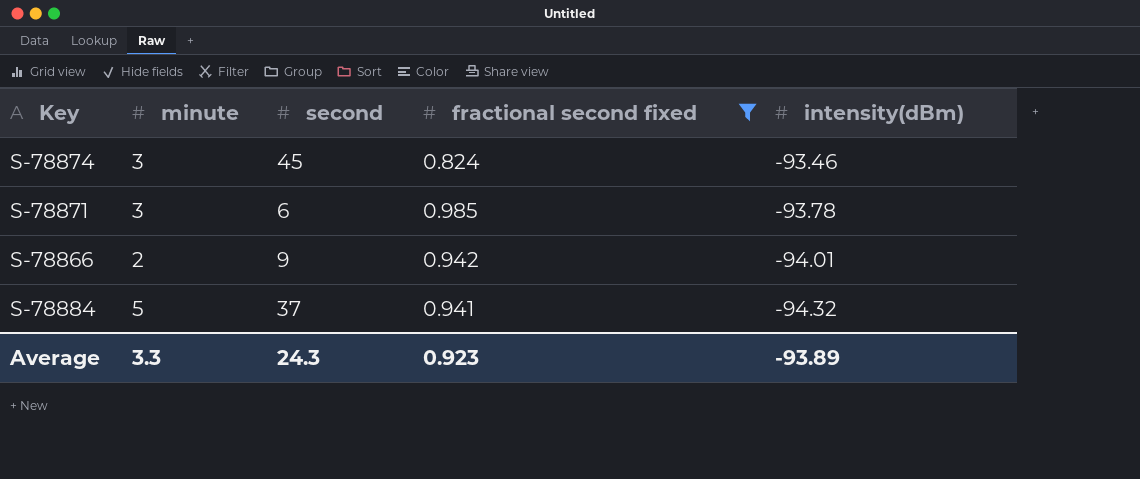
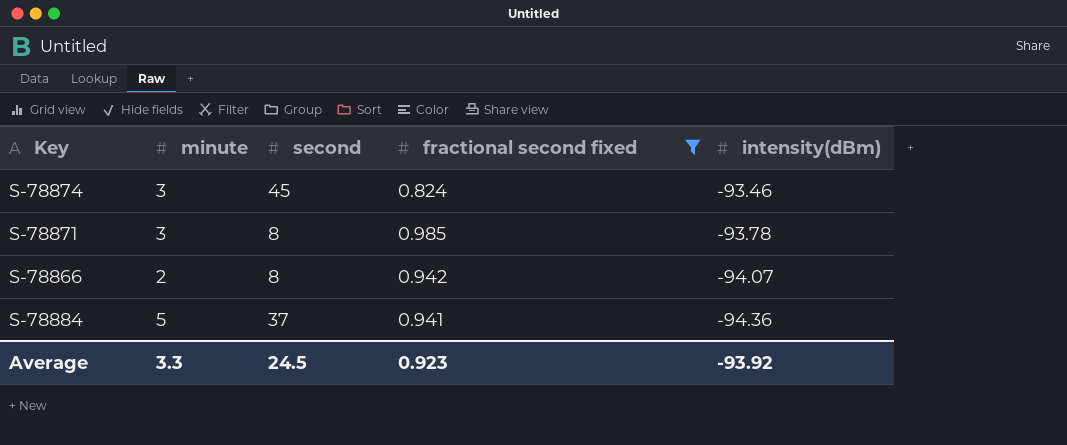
S-78871 | second: 6 -> 8
S-78866 | second: 9 -> 8
S-78866 | intensity(dBm): -94.01 -> -94.07
S-78884 | intensity(dBm): -94.32 -> -94.36
Average | second: 24.3 -> 24.5
Average | intensity(dBm): -93.89 -> -93.92

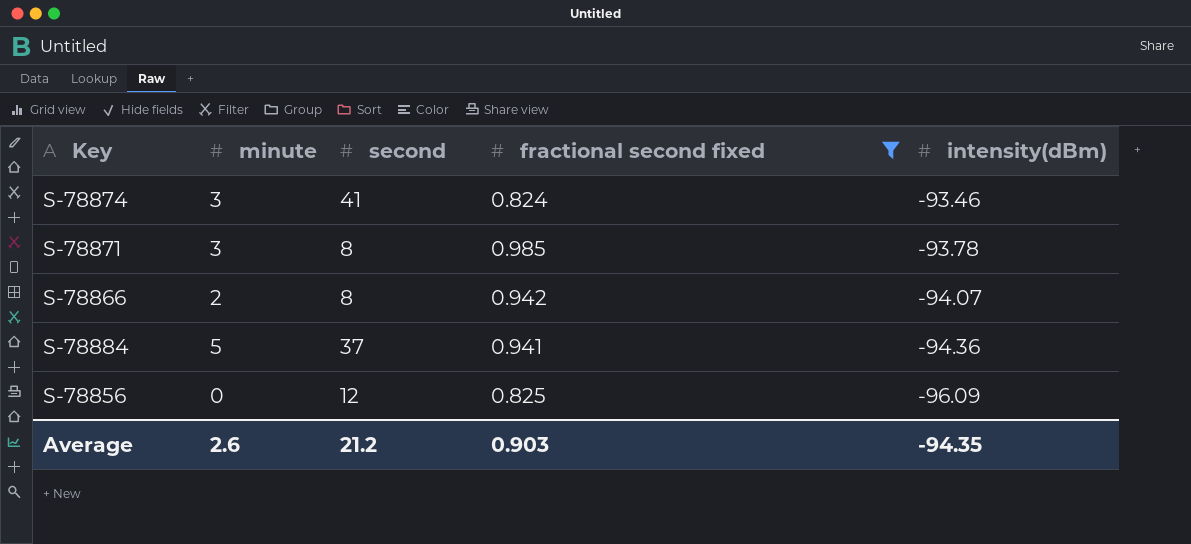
S-78874 | second: 45 -> 41
row S-78856: none -> 0 | 12 | 0.825 | -96.09
Average | minute: 3.3 -> 2.6
Average | second: 24.5 -> 21.2
Average | fractional second fixed: 0.923 -> 0.903
Average | intensity(dBm): -93.92 -> -94.35

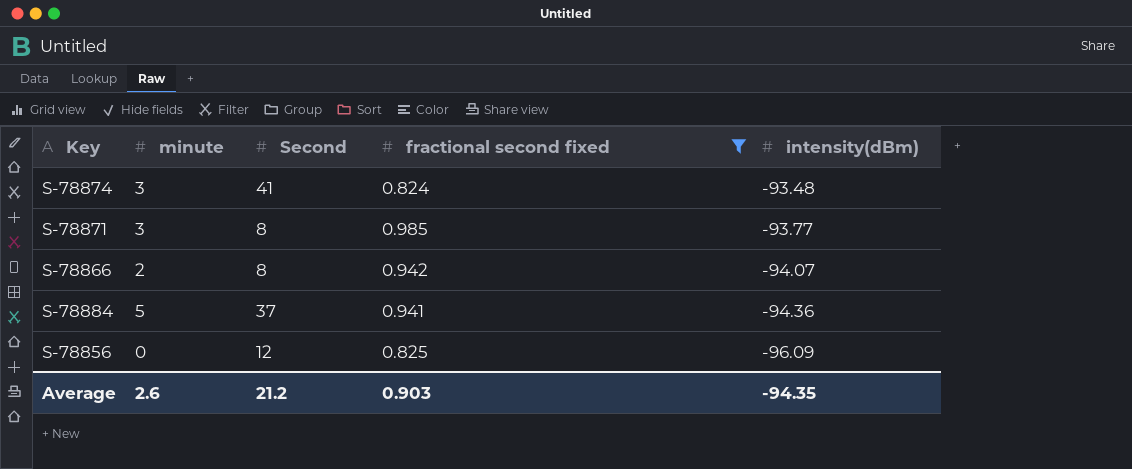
column name: second -> Second
S-78874 | intensity(dBm): -93.46 -> -93.48
S-78871 | intensity(dBm): -93.78 -> -93.77

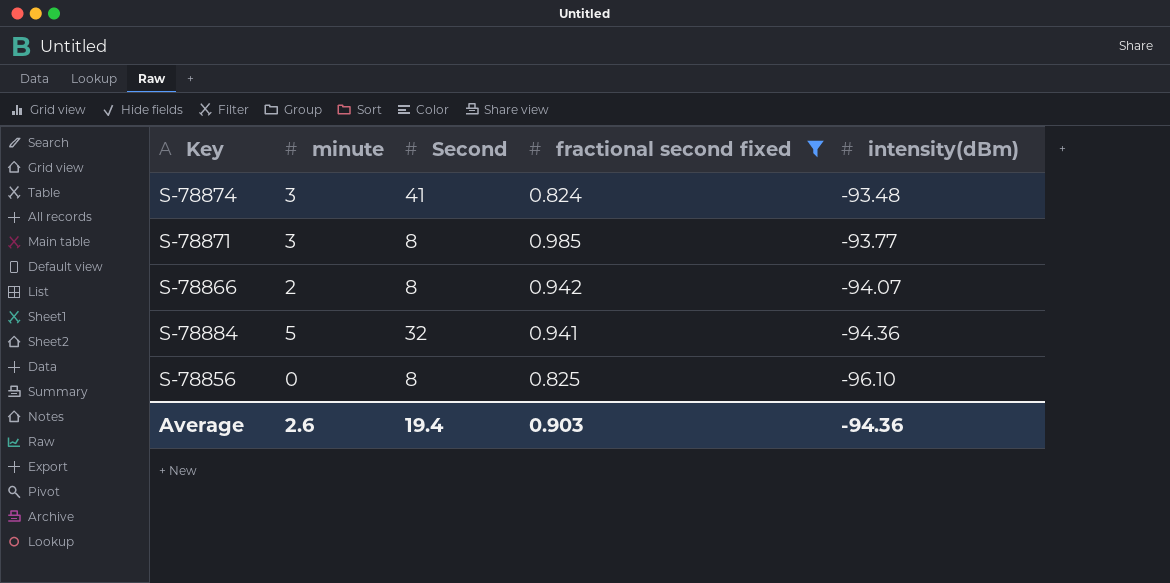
S-78884 | Second: 37 -> 32
S-78856 | Second: 12 -> 8
S-78856 | intensity(dBm): -96.09 -> -96.10
Average | Second: 21.2 -> 19.4
Average | intensity(dBm): -94.35 -> -94.36

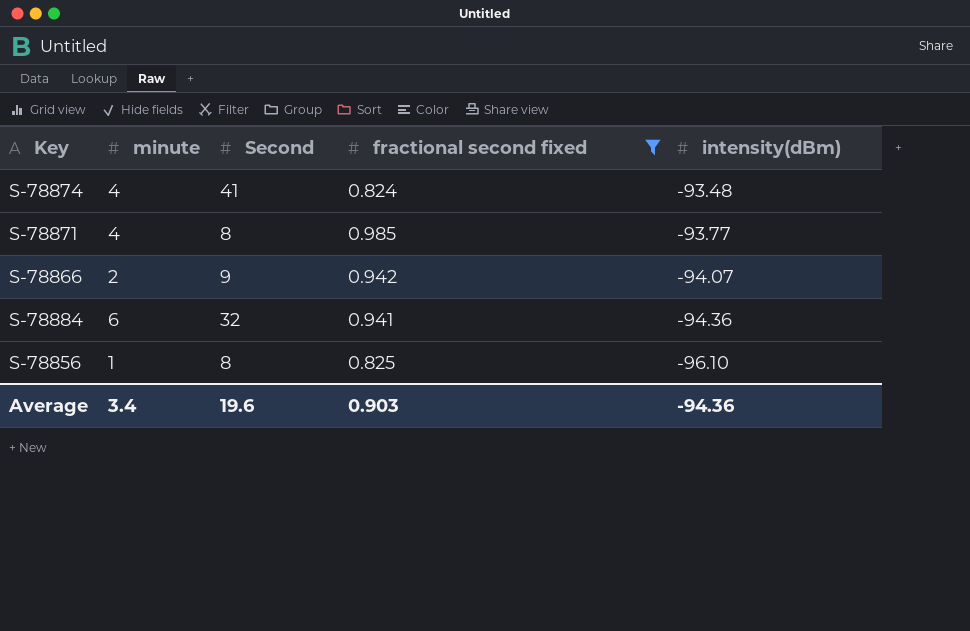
S-78874 | minute: 3 -> 4
S-78871 | minute: 3 -> 4
S-78866 | Second: 8 -> 9
S-78884 | minute: 5 -> 6
S-78856 | minute: 0 -> 1
Average | minute: 2.6 -> 3.4
Average | Second: 19.4 -> 19.6

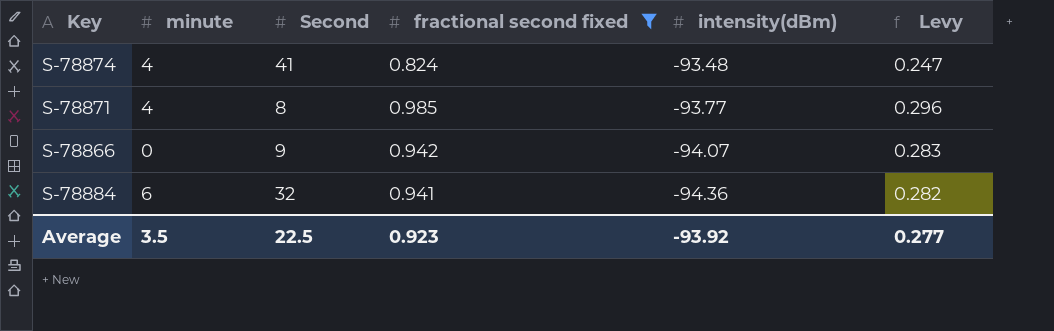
column Levy | formula: none -> [fractional second fixed] * 0.3
row S-78856: 1 | 8 | 0.825 | -96.10 -> none
S-78866 | minute: 2 -> 0
Average | minute: 3.4 -> 3.5
Average | Second: 19.6 -> 22.5
Average | fractional second fixed: 0.903 -> 0.923
Average | intensity(dBm): -94.36 -> -93.92

